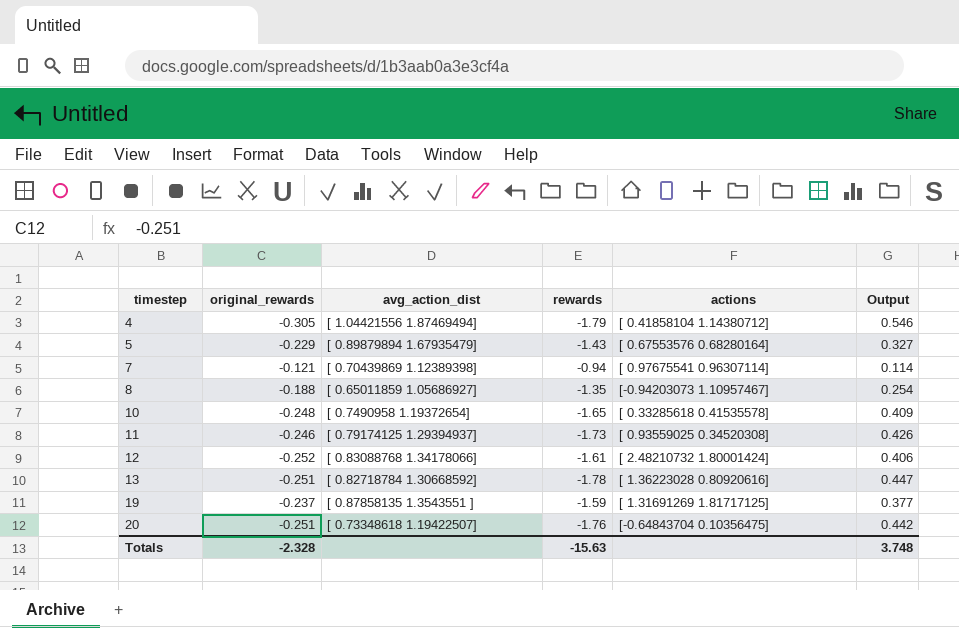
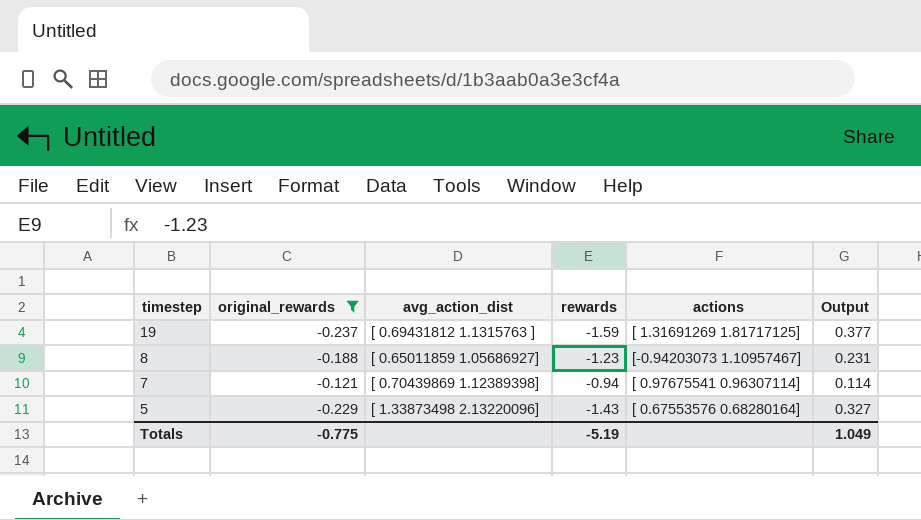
filter: none -> original_rewards >= -0.237
row order: timestep ascending -> timestep descending
19 | avg_action_dist: [ 0.87858135 1.3543551 ] -> [ 0.69431812 1.1315763 ]
8 | rewards: -1.35 -> -1.23
8 | Output: 0.254 -> 0.231
5 | avg_action_dist: [ 0.89879894 1.67935479] -> [ 1.33873498 2.13220096]
Totals | original_rewards: -2.328 -> -0.775
Totals | rewards: -15.63 -> -5.19
Totals | Output: 3.748 -> 1.049

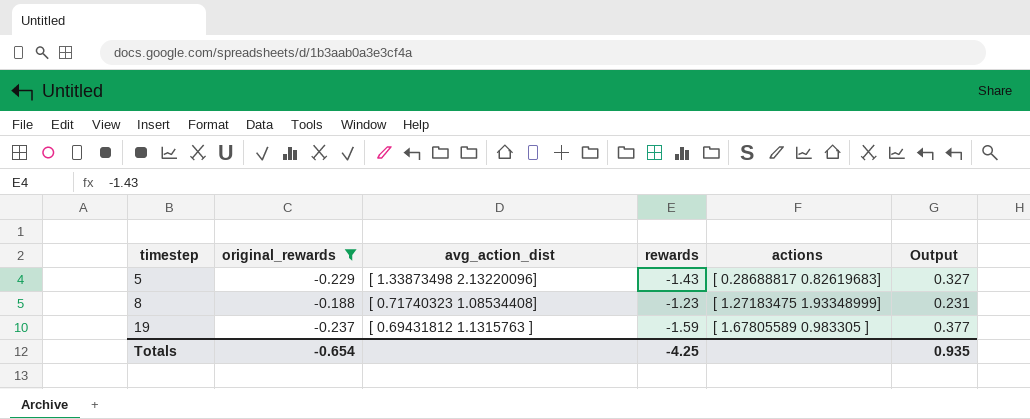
row order: timestep descending -> timestep ascending
row 7: -0.121 | [ 0.70439869 1.12389398] | -0.94 | [ 0.97675541 0.96307114] | 0.114 -> none
5 | actions: [ 0.67553576 0.68280164] -> [ 0.28688817 0.82619683]
8 | avg_action_dist: [ 0.65011859 1.05686927] -> [ 0.71740323 1.08534408]
8 | actions: [-0.94203073 1.10957467] -> [ 1.27183475 1.93348999]
19 | actions: [ 1.31691269 1.81717125] -> [ 1.67805589 0.983305 ]
Totals | original_rewards: -0.775 -> -0.654
Totals | rewards: -5.19 -> -4.25
Totals | Output: 1.049 -> 0.935

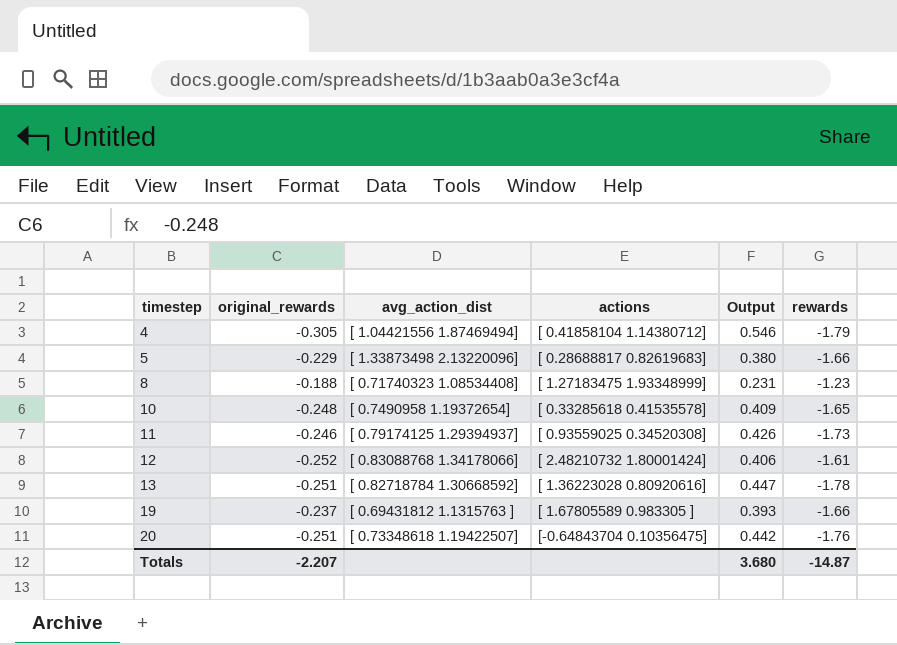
filter: original_rewards >= -0.237 -> none
column rewards | position: 4 -> 6
5 | Output: 0.327 -> 0.380
5 | rewards: -1.43 -> -1.66
19 | Output: 0.377 -> 0.393
19 | rewards: -1.59 -> -1.66
Totals | original_rewards: -0.654 -> -2.207
Totals | Output: 0.935 -> 3.680
Totals | rewards: -4.25 -> -14.87

